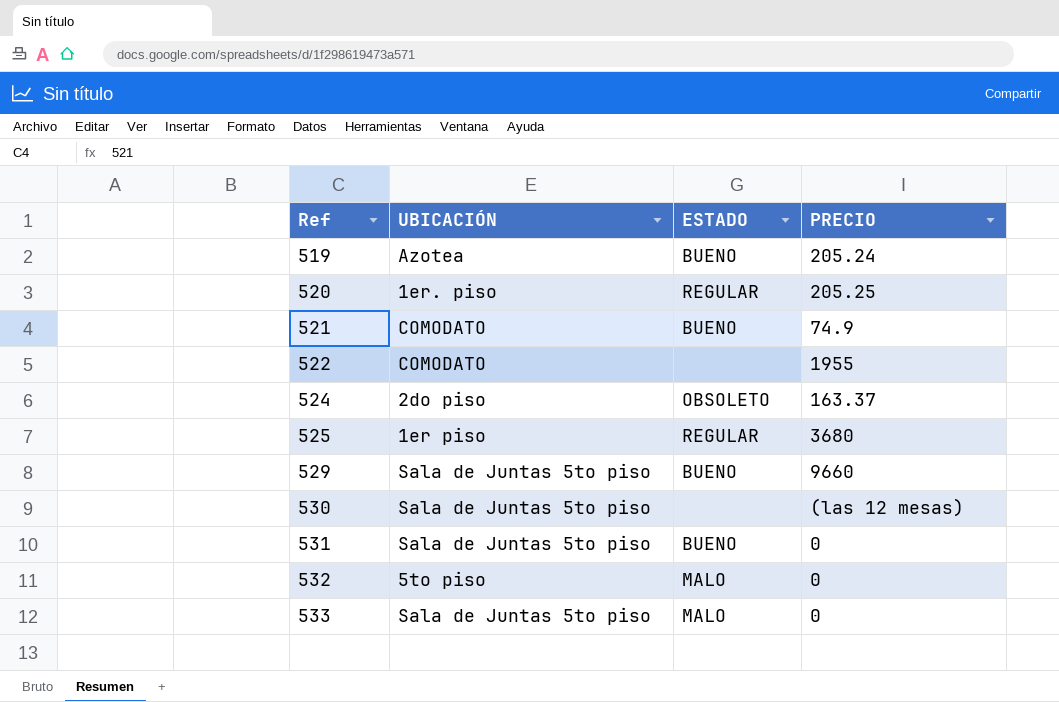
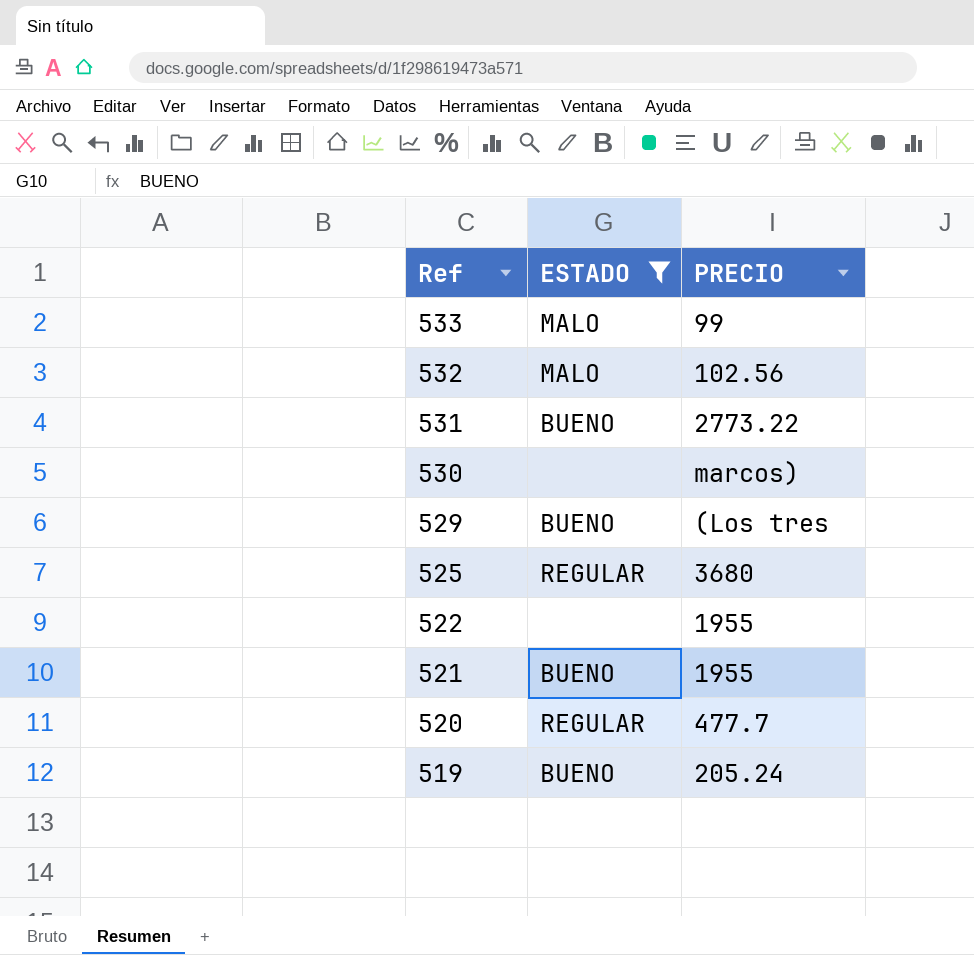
filter: none -> ESTADO != OBSOLETO
row order: Ref ascending -> Ref descending
column UBICACIÓN | position: 2 -> none
533 | PRECIO: 0 -> 99
532 | PRECIO: 0 -> 102.56
531 | PRECIO: 0 -> 2773.22
530 | PRECIO: (las 12 mesas) -> marcos)
529 | PRECIO: 9660 -> (Los tres
521 | PRECIO: 74.9 -> 1955
520 | PRECIO: 205.25 -> 477.7

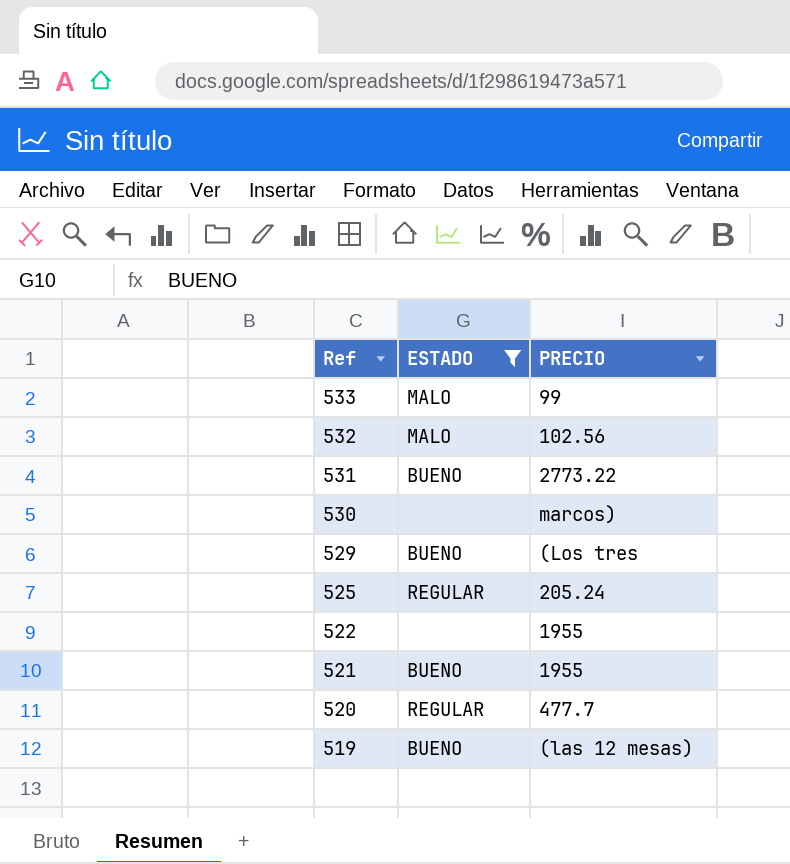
525 | PRECIO: 3680 -> 205.24
519 | PRECIO: 205.24 -> (las 12 mesas)

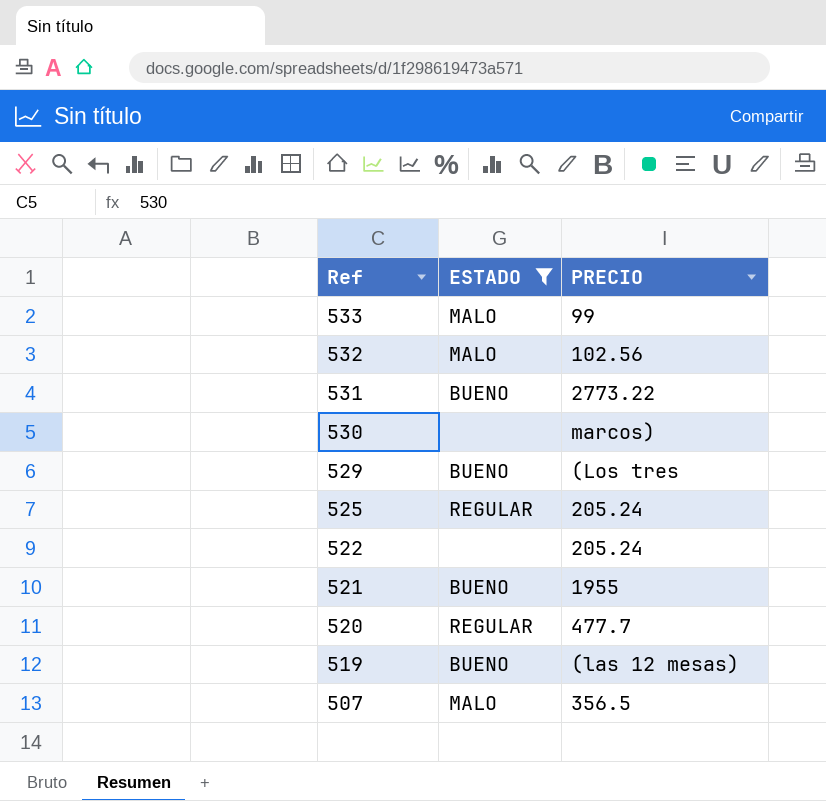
522 | PRECIO: 1955 -> 205.24
row 507: none -> MALO | 356.5

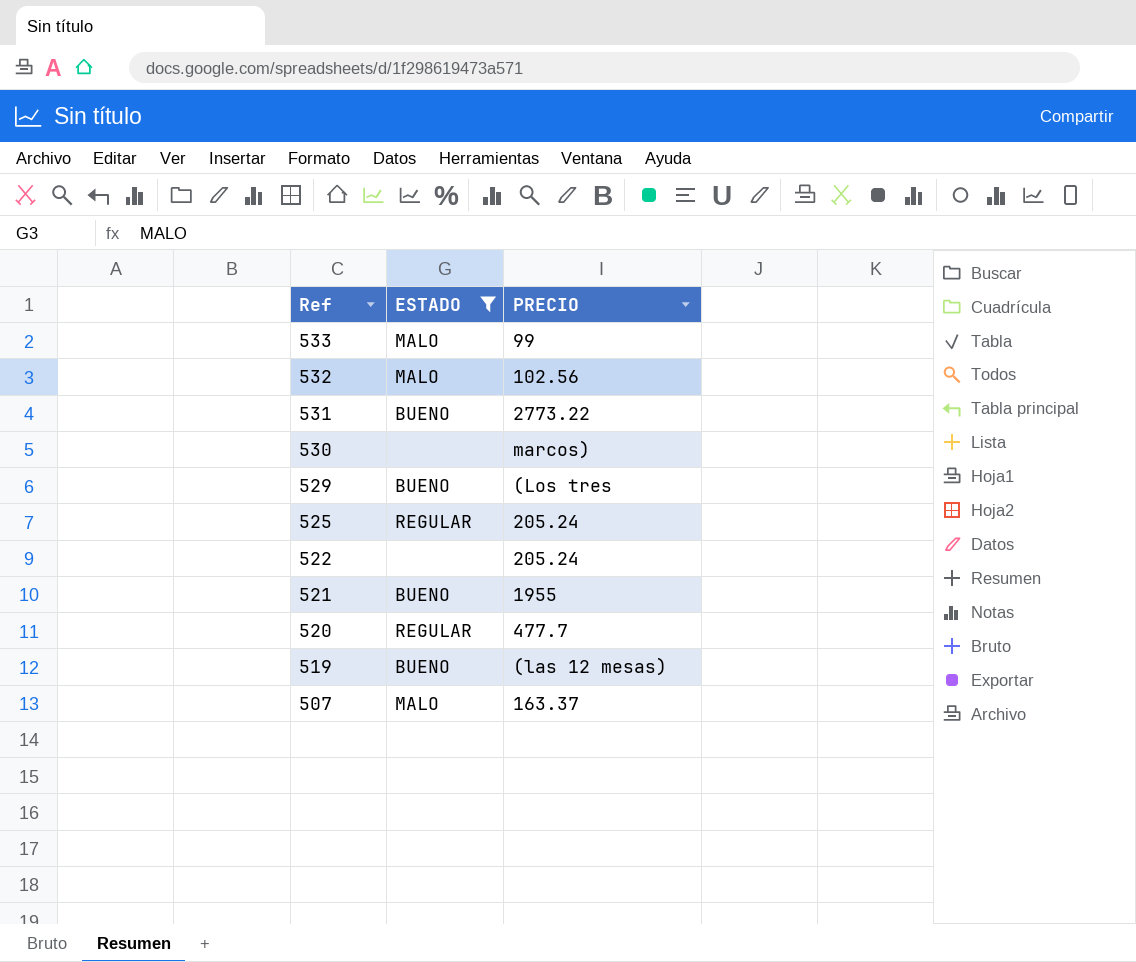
507 | PRECIO: 356.5 -> 163.37

